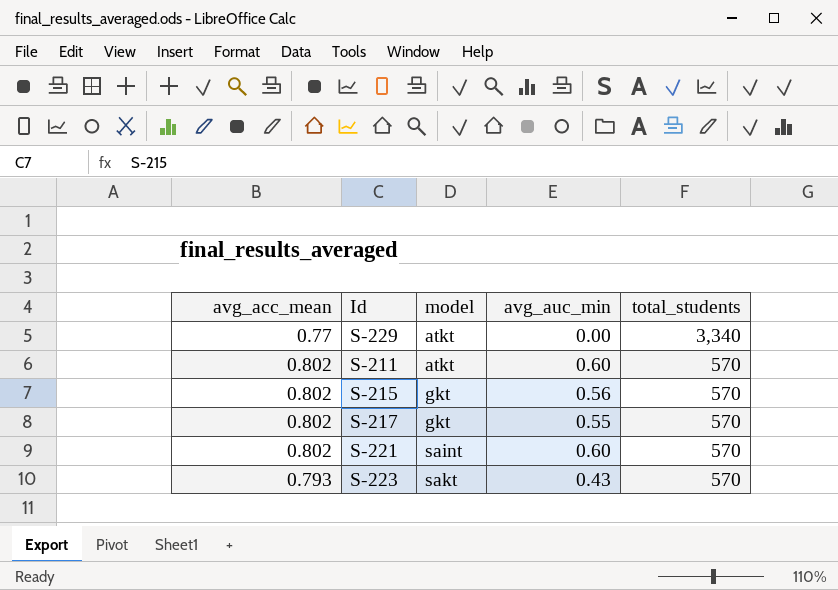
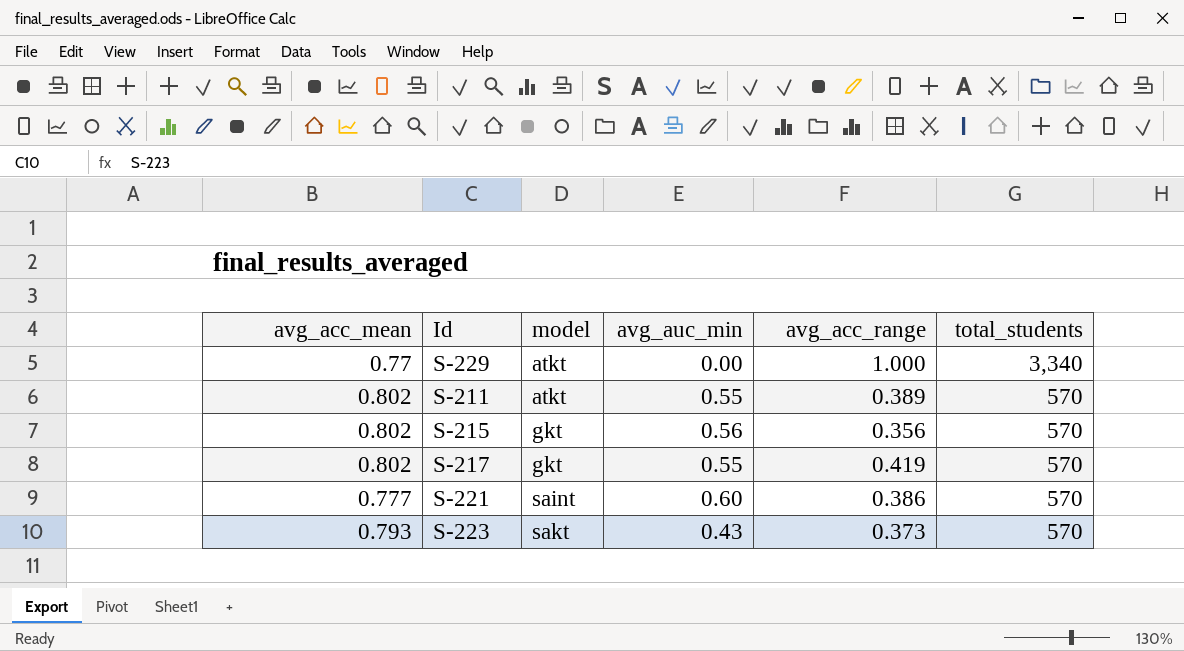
column avg_acc_range | position: none -> 5
S-211 | avg_auc_min: 0.60 -> 0.55
S-221 | avg_acc_mean: 0.802 -> 0.777

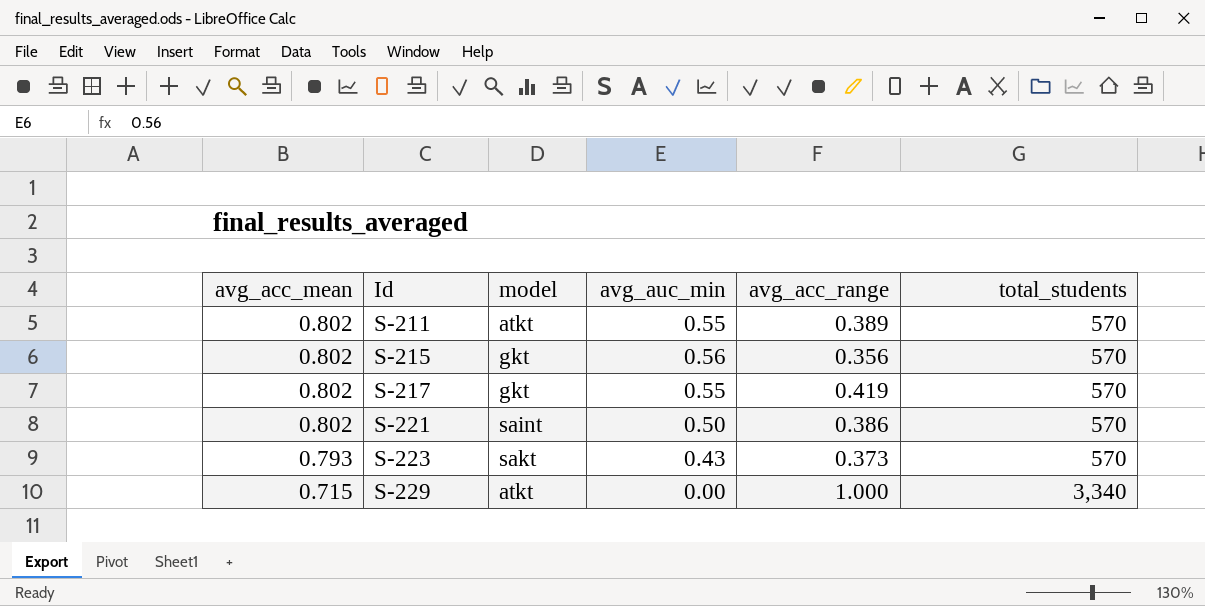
row order: model ascending -> avg_acc_mean descending
S-221 | avg_acc_mean: 0.777 -> 0.802
S-221 | avg_auc_min: 0.60 -> 0.50
S-229 | avg_acc_mean: 0.77 -> 0.715

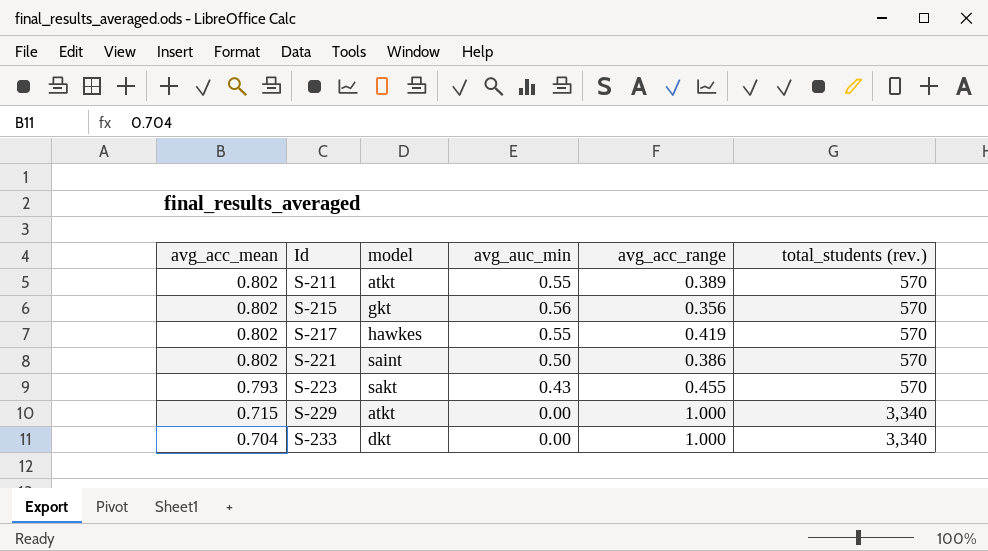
column name: total_students -> total_students (rev.)
S-217 | model: gkt -> hawkes
S-223 | avg_acc_range: 0.373 -> 0.455
row S-233: none -> 0.704 | dkt | 0.00 | 1.000 | 3,340

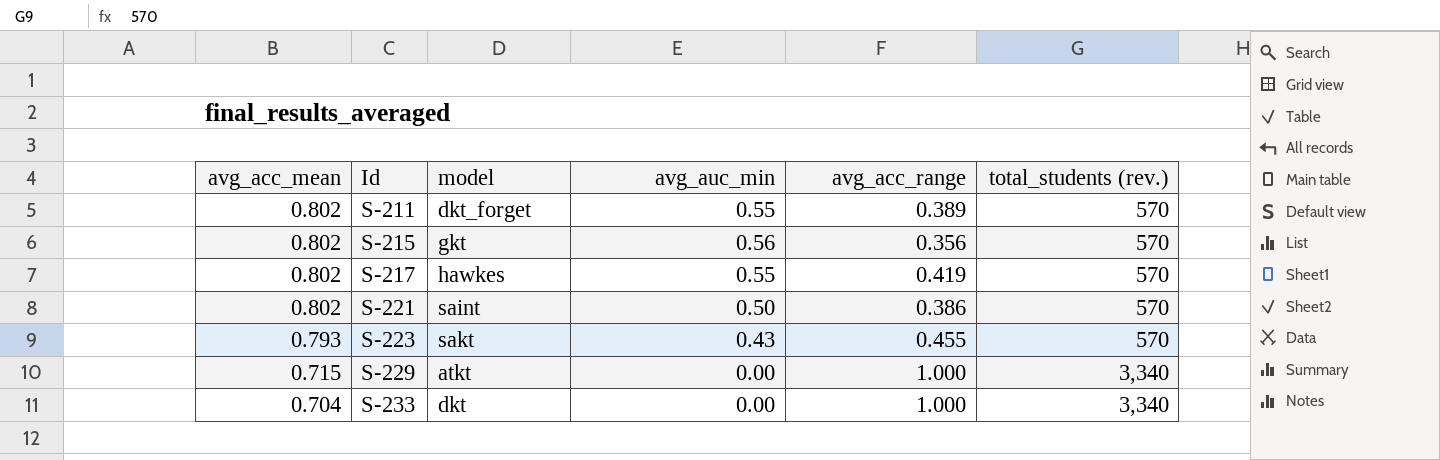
S-211 | model: atkt -> dkt_forget

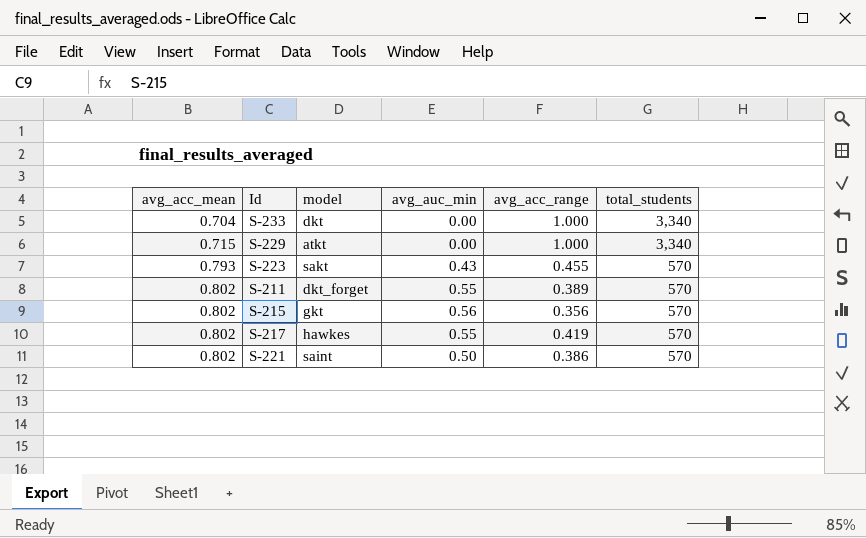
row order: avg_acc_mean descending -> avg_acc_mean ascending
column name: total_students (rev.) -> total_students

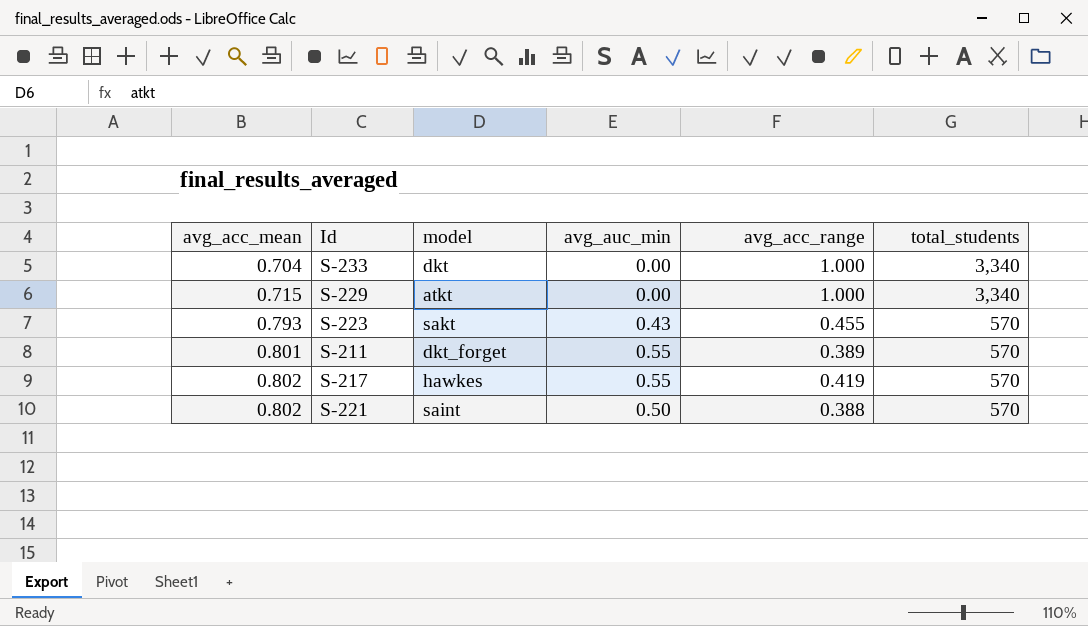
row S-215: 0.802 | gkt | 0.56 | 0.356 | 570 -> none
S-211 | avg_acc_mean: 0.802 -> 0.801
S-221 | avg_acc_range: 0.386 -> 0.388

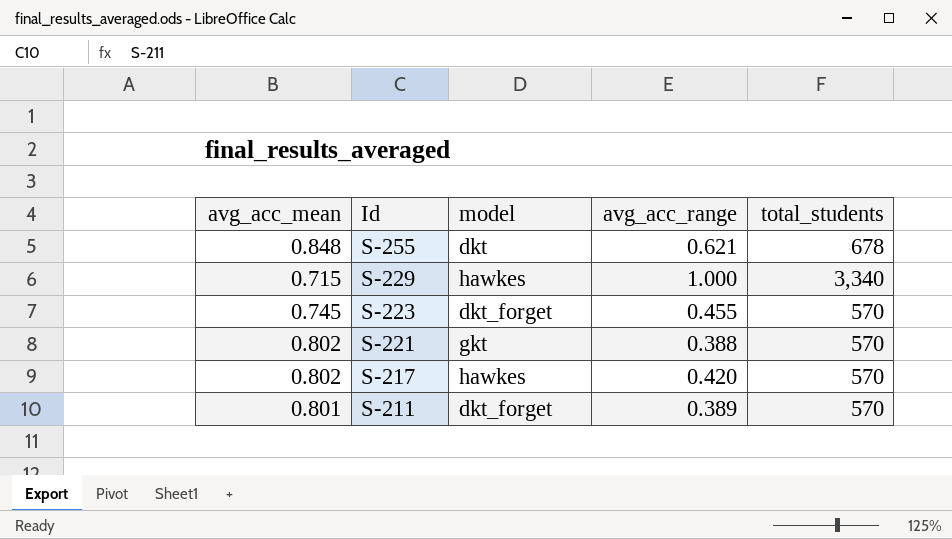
row order: avg_acc_mean ascending -> Id descending
column avg_auc_min | position: 4 -> none
row S-233: 0.704 | dkt | 0.00 | 1.000 | 3,340 -> none
row S-255: none -> 0.848 | dkt | 0.621 | 678
S-229 | model: atkt -> hawkes
S-223 | avg_acc_mean: 0.793 -> 0.745
S-223 | model: sakt -> dkt_forget
S-221 | model: saint -> gkt
S-217 | avg_acc_range: 0.419 -> 0.420

